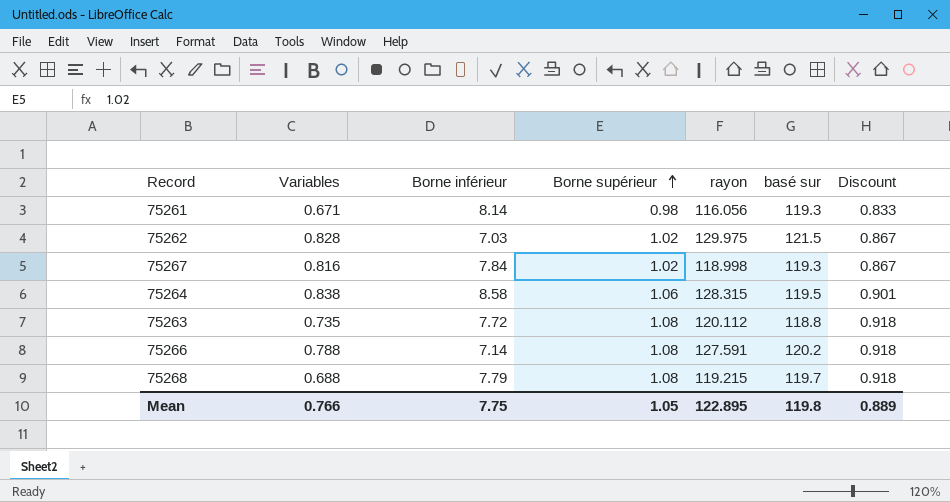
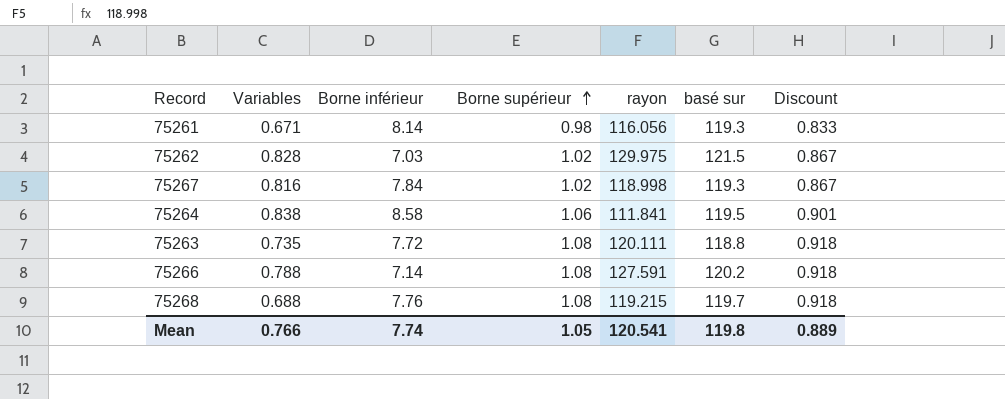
75264 | rayon: 128.315 -> 111.841
75263 | rayon: 120.112 -> 120.111
75268 | Borne inférieur: 7.79 -> 7.76
Mean | Borne inférieur: 7.75 -> 7.74
Mean | rayon: 122.895 -> 120.541

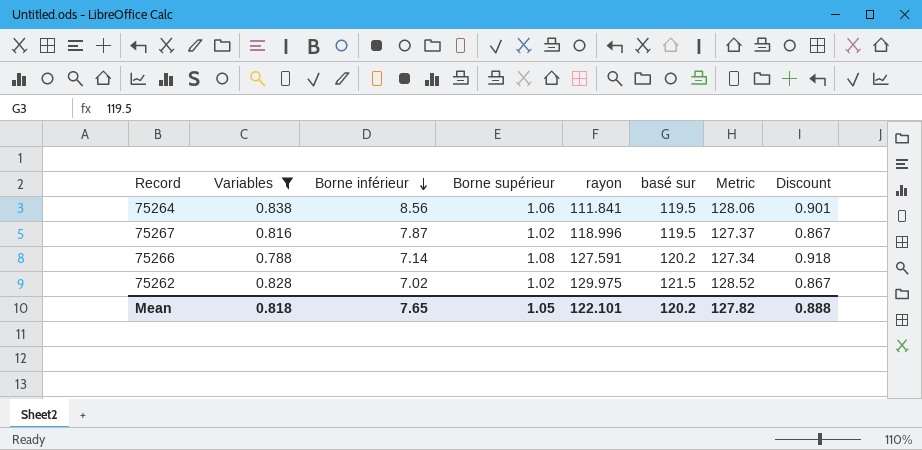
filter: none -> Variables >= 0.788
row order: Borne supérieur ascending -> Borne inférieur descending
column Metric | formula: none -> [Borne inférieur] + [basé sur]
75264 | Borne inférieur: 8.58 -> 8.56
75267 | Borne inférieur: 7.84 -> 7.87
75267 | rayon: 118.998 -> 118.996
75267 | basé sur: 119.3 -> 119.5
75262 | Borne inférieur: 7.03 -> 7.02
Mean | Variables: 0.766 -> 0.818
Mean | Borne inférieur: 7.74 -> 7.65
Mean | rayon: 120.541 -> 122.101
Mean | basé sur: 119.8 -> 120.2
Mean | Discount: 0.889 -> 0.888

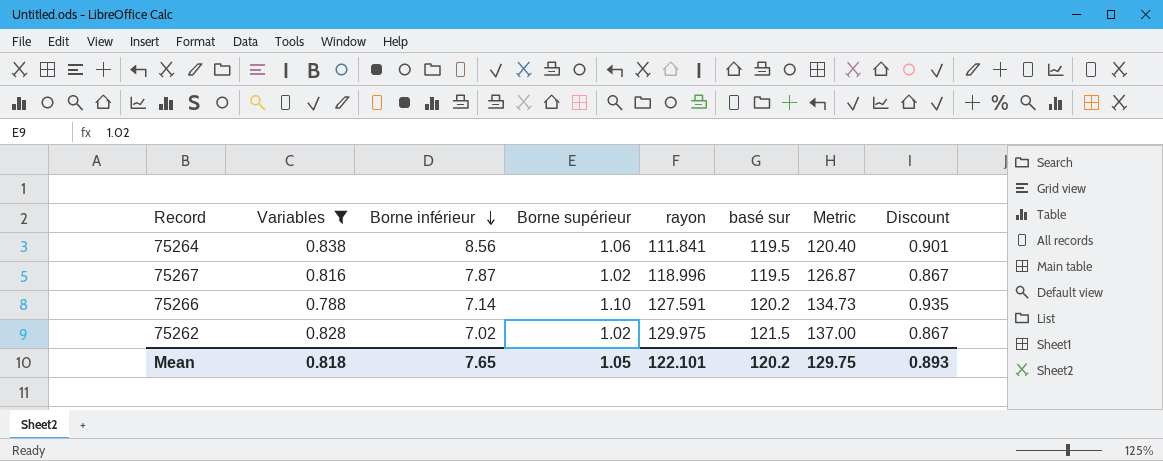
column Metric | formula: [Borne inférieur] + [basé sur] -> [Borne inférieur] + [rayon]
75266 | Borne supérieur: 1.08 -> 1.10
75266 | Discount: 0.918 -> 0.935
Mean | Metric: 127.82 -> 129.75
Mean | Discount: 0.888 -> 0.893

